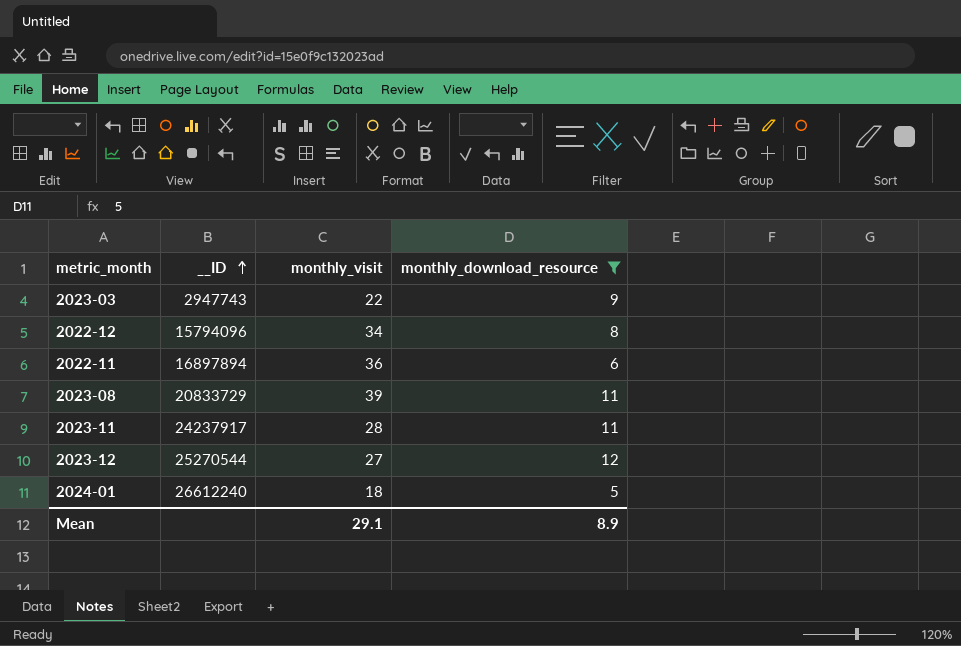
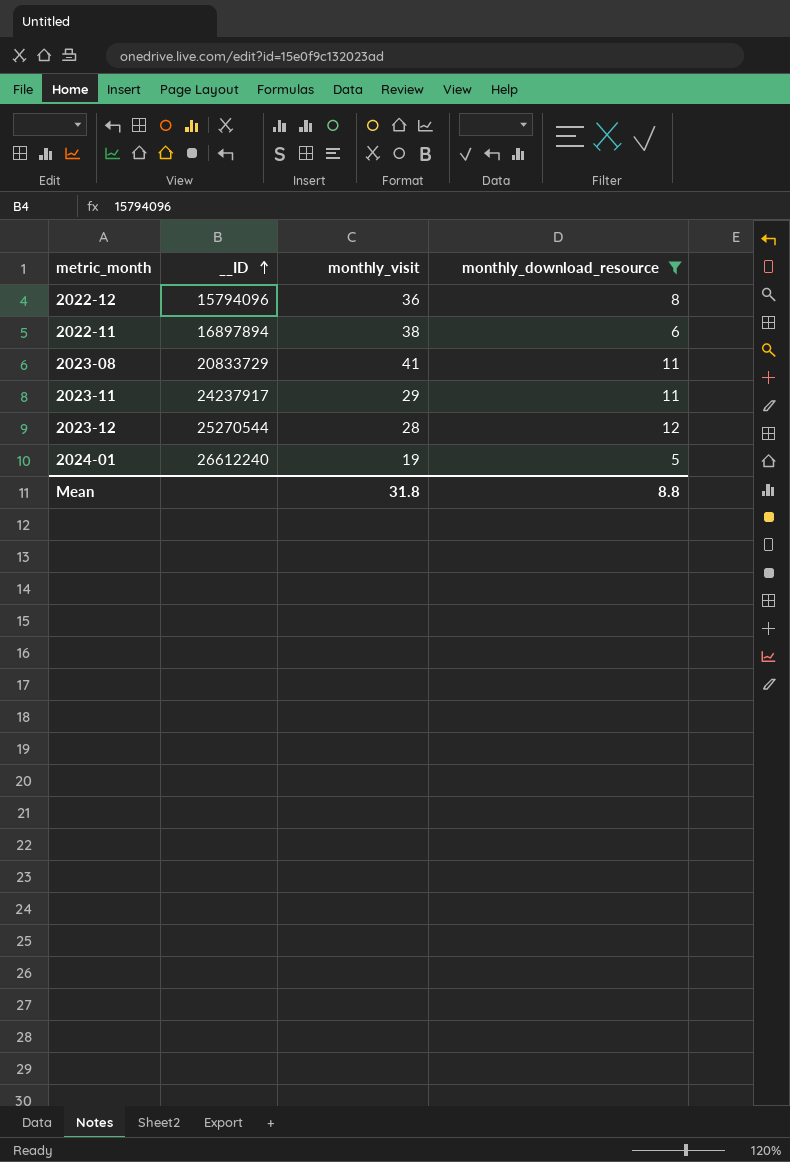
row 2023-03: 2947743 | 22 | 9 -> none
2022-12 | monthly_visit: 34 -> 36
2022-11 | monthly_visit: 36 -> 38
2023-08 | monthly_visit: 39 -> 41
2023-11 | monthly_visit: 28 -> 29
2023-12 | monthly_visit: 27 -> 28
2024-01 | monthly_visit: 18 -> 19
Mean | monthly_visit: 29.1 -> 31.8
Mean | monthly_download_resource: 8.9 -> 8.8

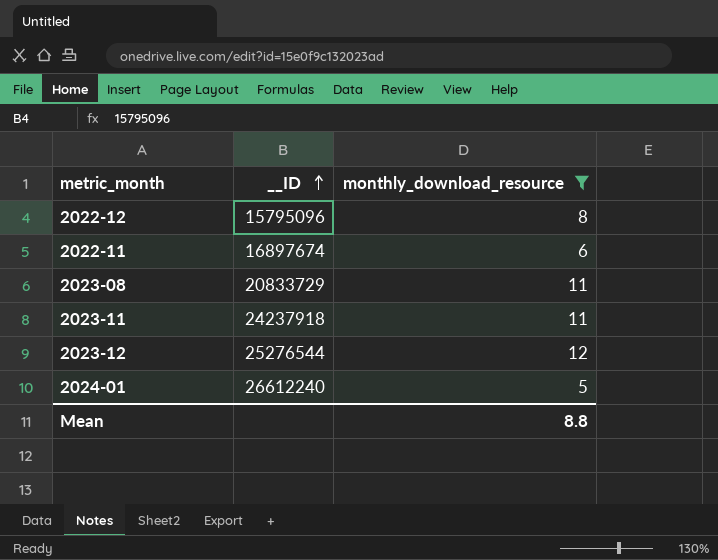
column monthly_visit | position: 3 -> none
2022-12 | __ID: 15794096 -> 15795096
2022-11 | __ID: 16897894 -> 16897674
2023-11 | __ID: 24237917 -> 24237918
2023-12 | __ID: 25270544 -> 25276544

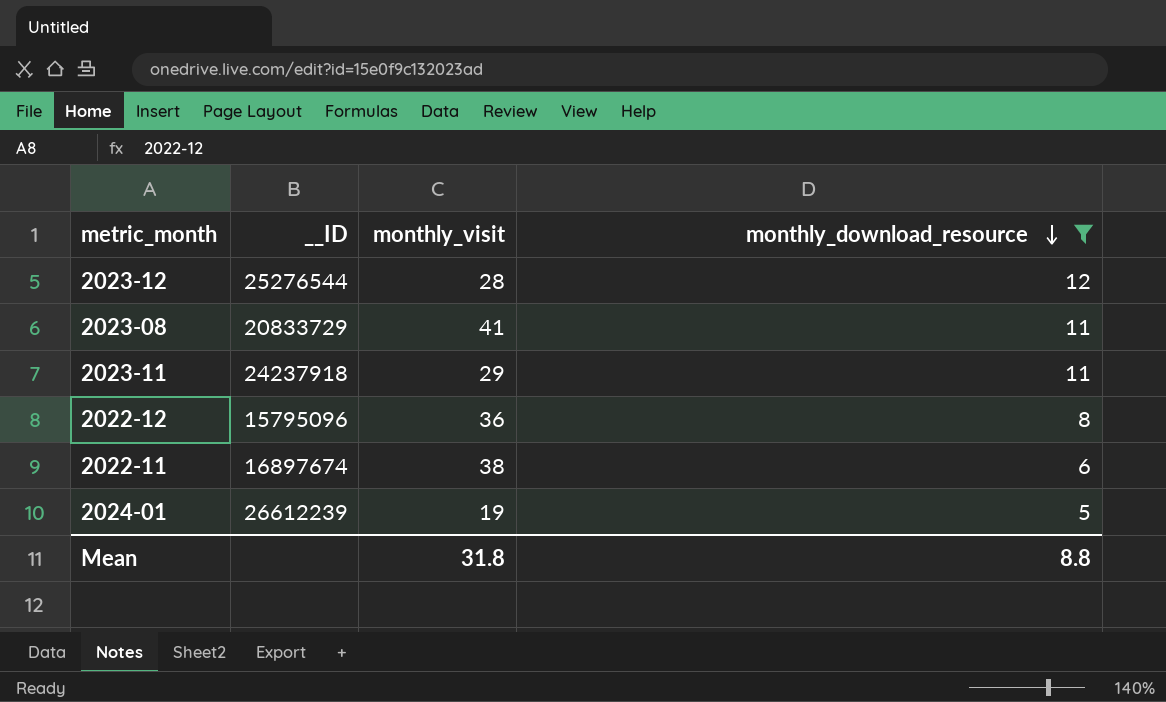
row order: __ID ascending -> monthly_download_resource descending
column monthly_visit | position: none -> 3
2024-01 | __ID: 26612240 -> 26612239

